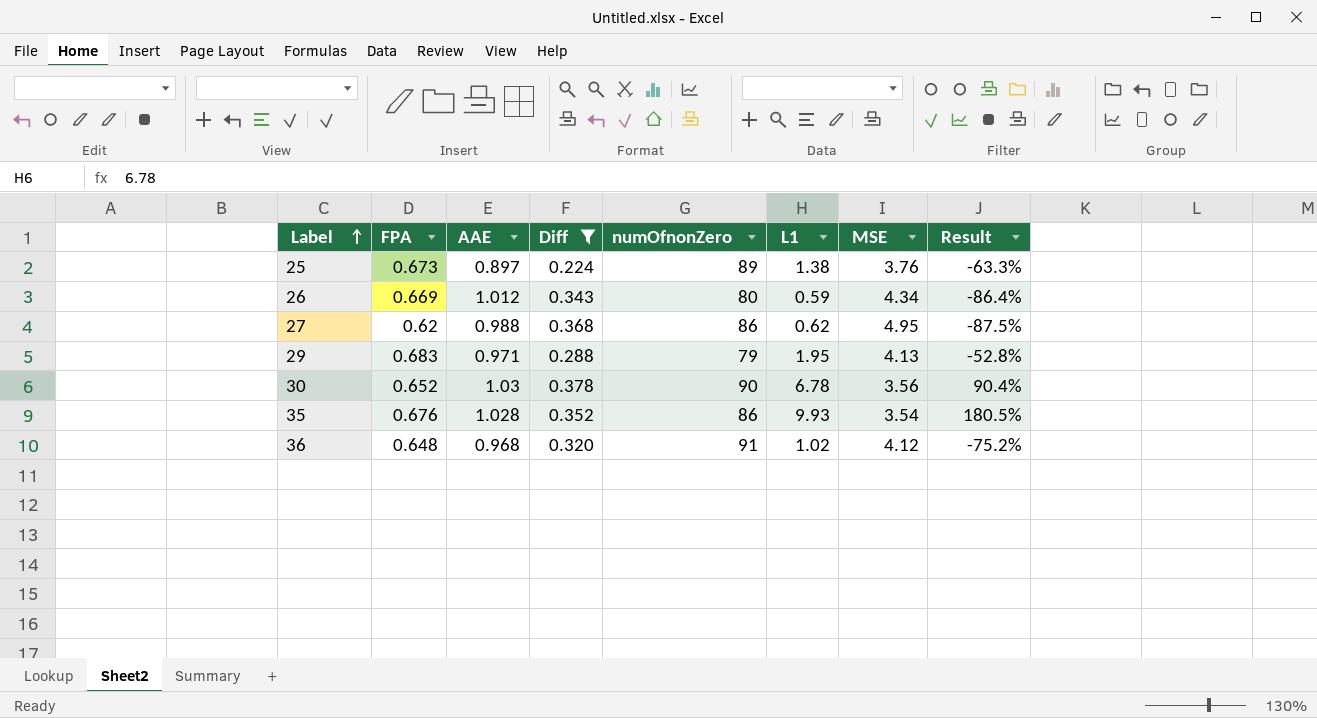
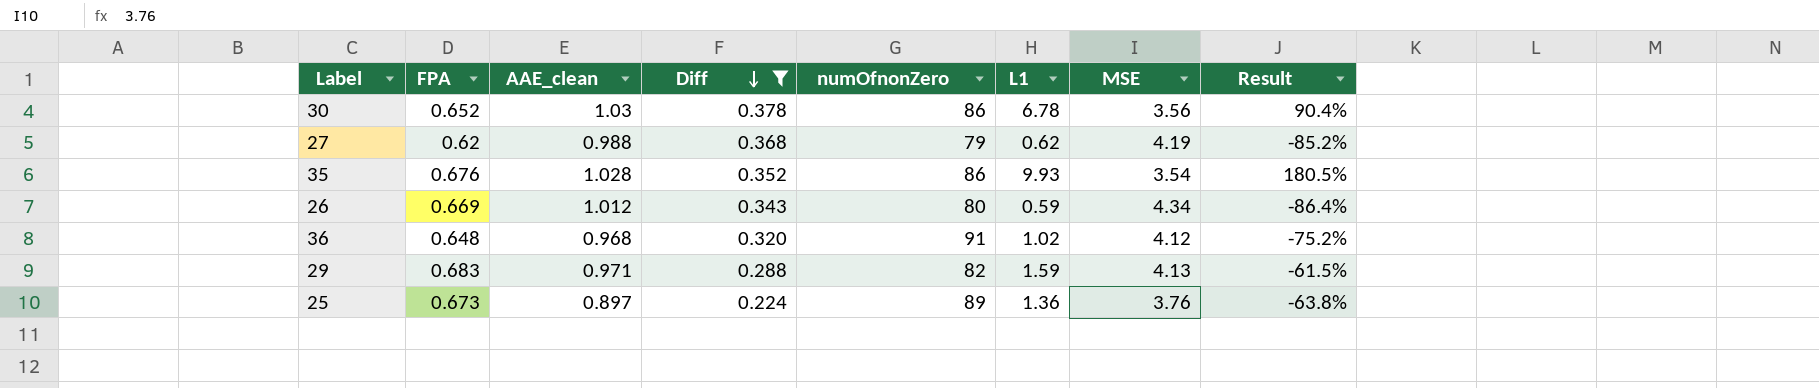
row order: Label ascending -> Diff descending
column name: AAE -> AAE_clean
30 | numOfnonZero: 90 -> 86
27 | numOfnonZero: 86 -> 79
27 | MSE: 4.95 -> 4.19
27 | Result: -87.5% -> -85.2%
29 | numOfnonZero: 79 -> 82
29 | L1: 1.95 -> 1.59
29 | Result: -52.8% -> -61.5%
25 | L1: 1.38 -> 1.36
25 | Result: -63.3% -> -63.8%

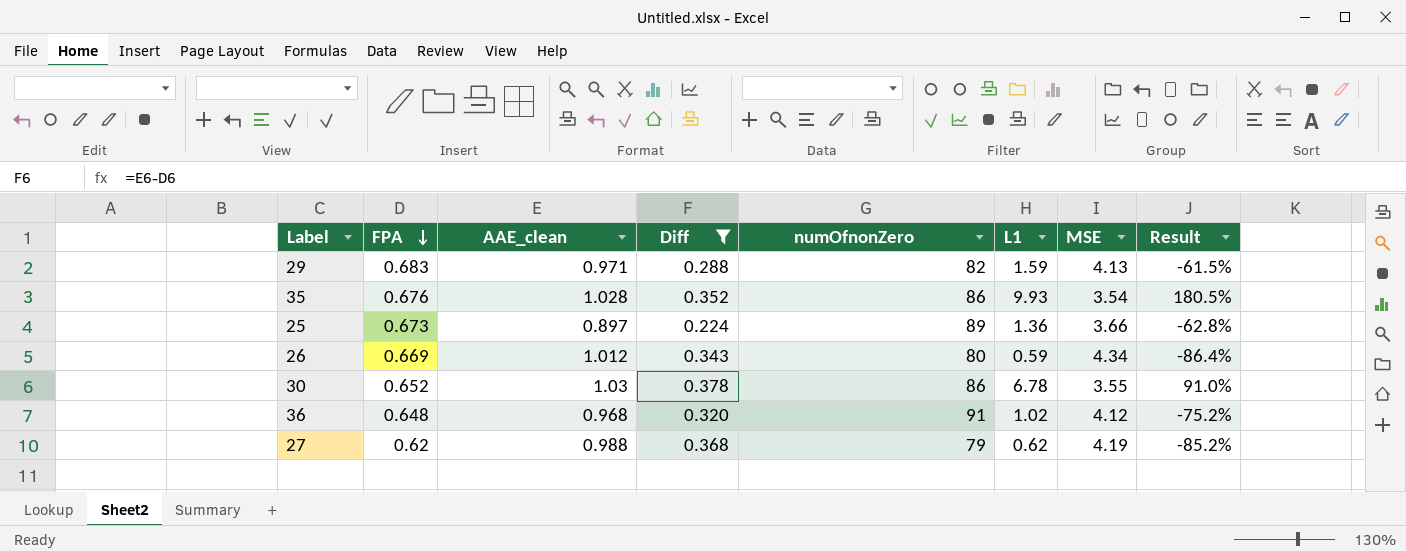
row order: Diff descending -> FPA descending
25 | MSE: 3.76 -> 3.66
25 | Result: -63.8% -> -62.8%
30 | MSE: 3.56 -> 3.55
30 | Result: 90.4% -> 91.0%

